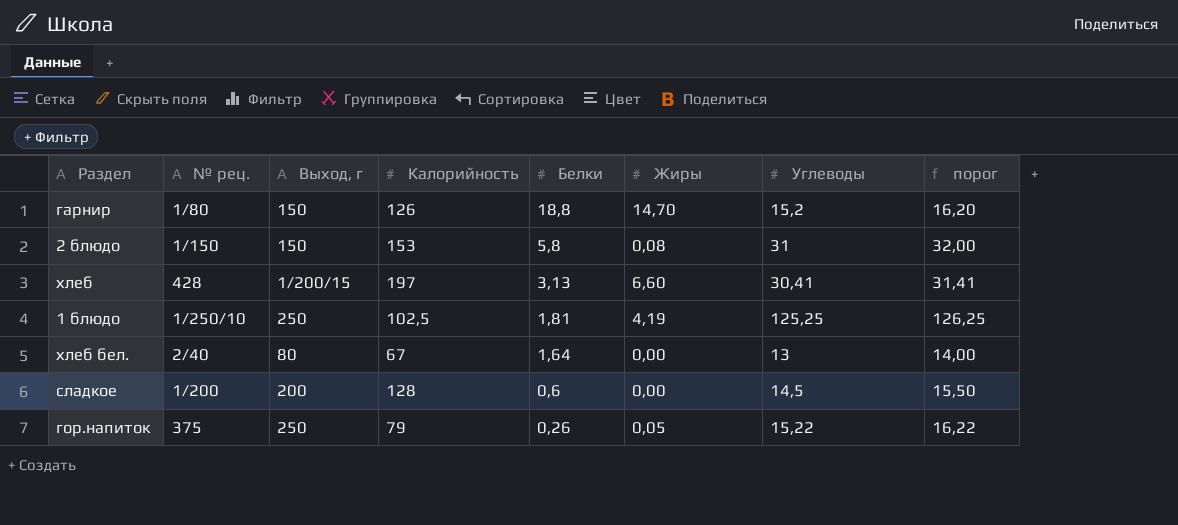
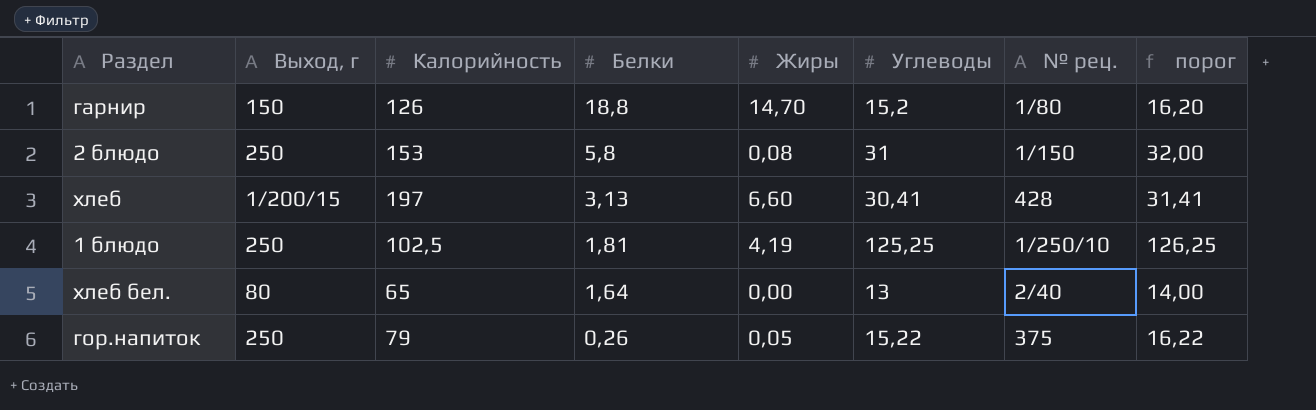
column № рец. | position: 2 -> 7
row сладкое: 1/200 | 200 | 128 | 0,6 | 0,00 | 14,5 | 15,50 -> none
2 блюдо | Выход, г: 150 -> 250
хлеб бел. | Калорийность: 67 -> 65

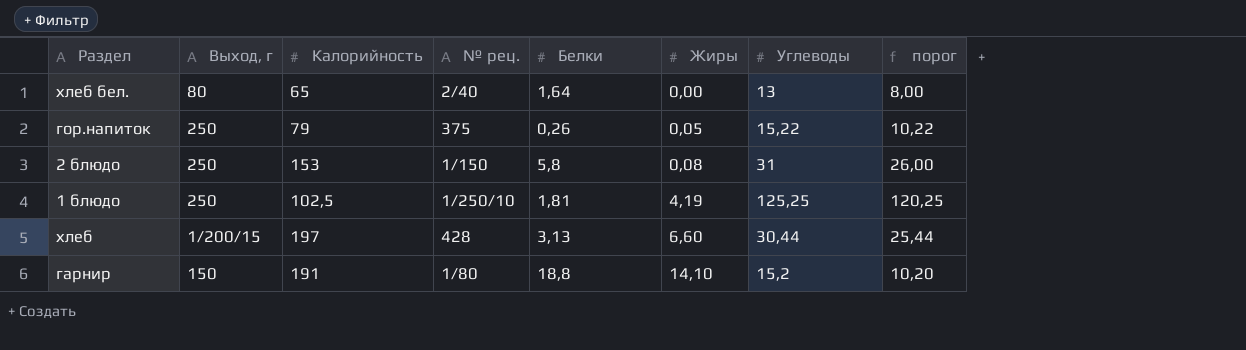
row order: Белки descending -> Жиры ascending
column № рец. | position: 7 -> 4
column порог | formula: [Углеводы] + 1 -> [Углеводы] - 5
хлеб | Углеводы: 30,41 -> 30,44
гарнир | Калорийность: 126 -> 191
гарнир | Жиры: 14,70 -> 14,10

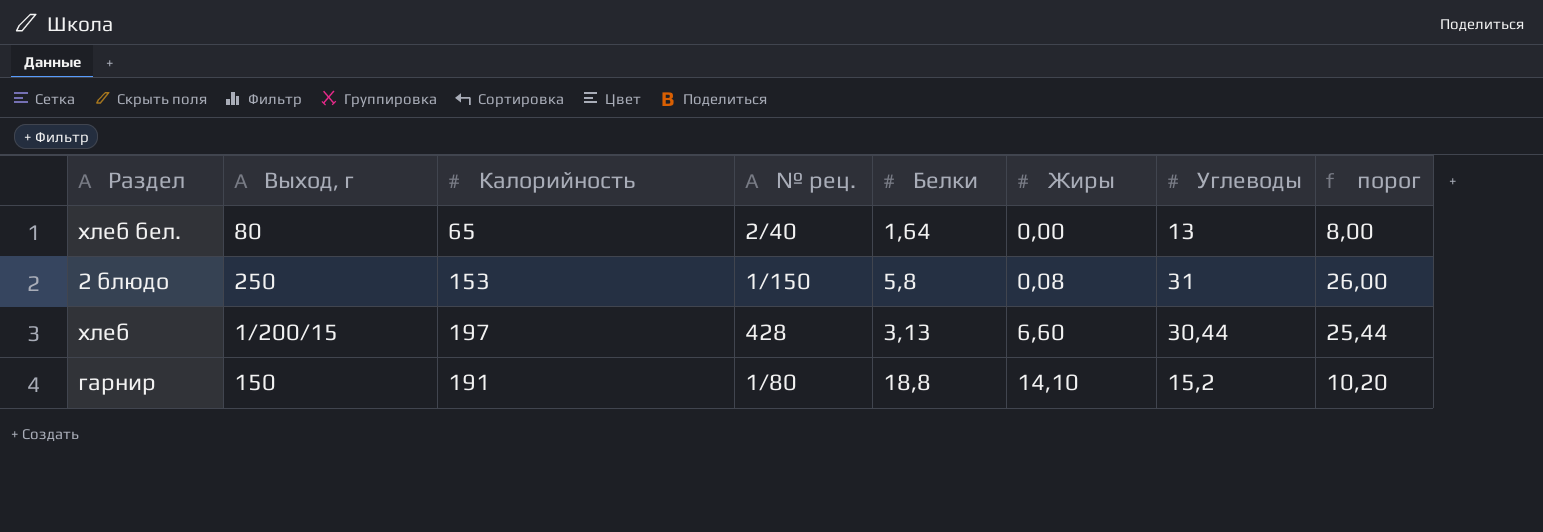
row гор.напиток: 250 | 79 | 375 | 0,26 | 0,05 | 15,22 | 10,22 -> none
row 1 блюдо: 250 | 102,5 | 1/250/10 | 1,81 | 4,19 | 125,25 | 120,25 -> none

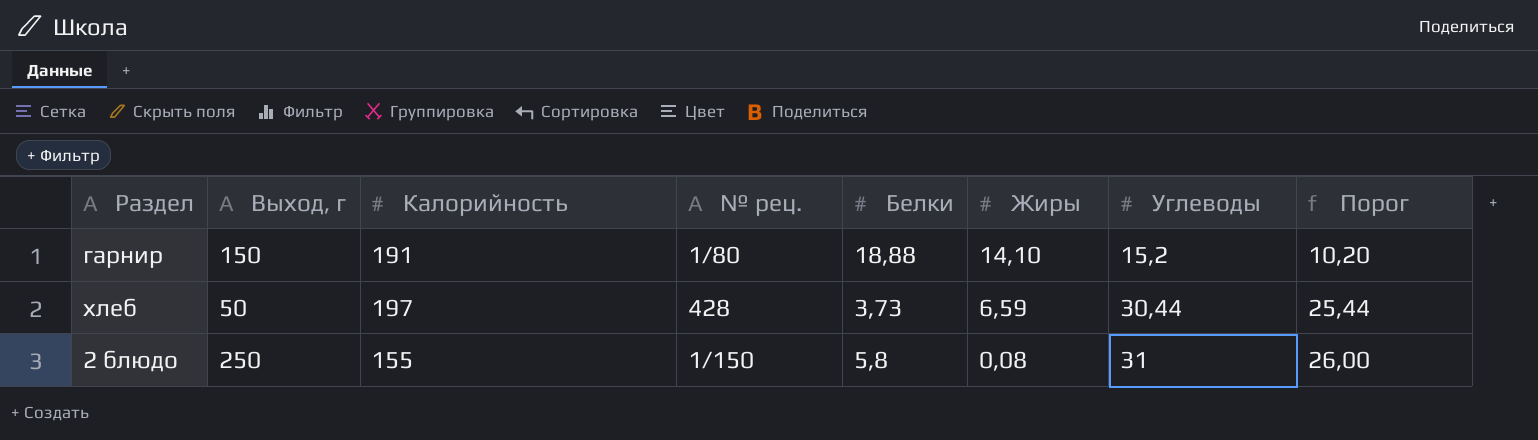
row order: Жиры ascending -> Жиры descending
column name: порог -> Порог
row хлеб бел.: 80 | 65 | 2/40 | 1,64 | 0,00 | 13 | 8,00 -> none
гарнир | Белки: 18,8 -> 18,88
хлеб | Выход, г: 1/200/15 -> 50
хлеб | Белки: 3,13 -> 3,73
хлеб | Жиры: 6,60 -> 6,59
2 блюдо | Калорийность: 153 -> 155

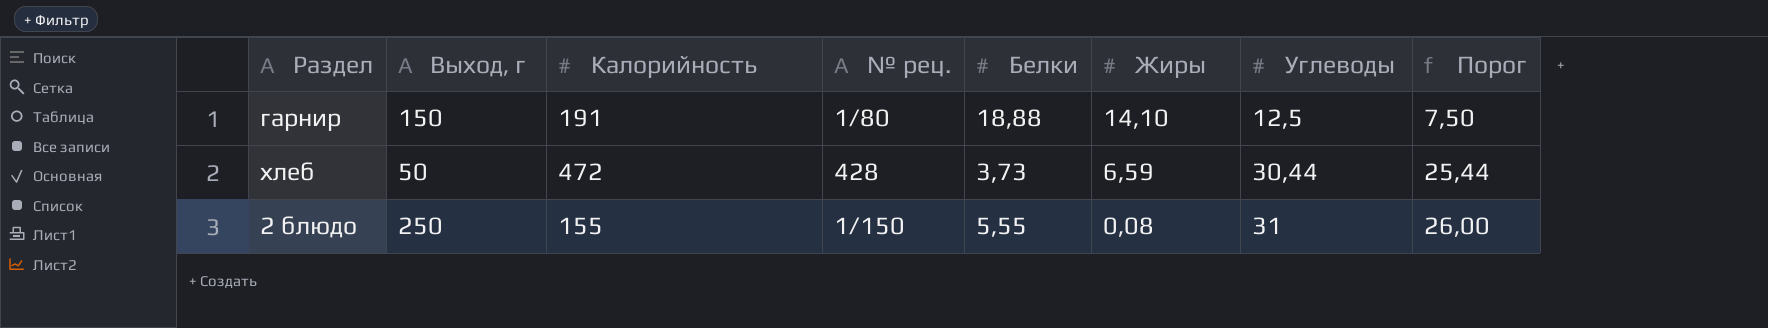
гарнир | Углеводы: 15,2 -> 12,5
гарнир | Порог: 10,20 -> 7,50
хлеб | Калорийность: 197 -> 472
2 блюдо | Белки: 5,8 -> 5,55

